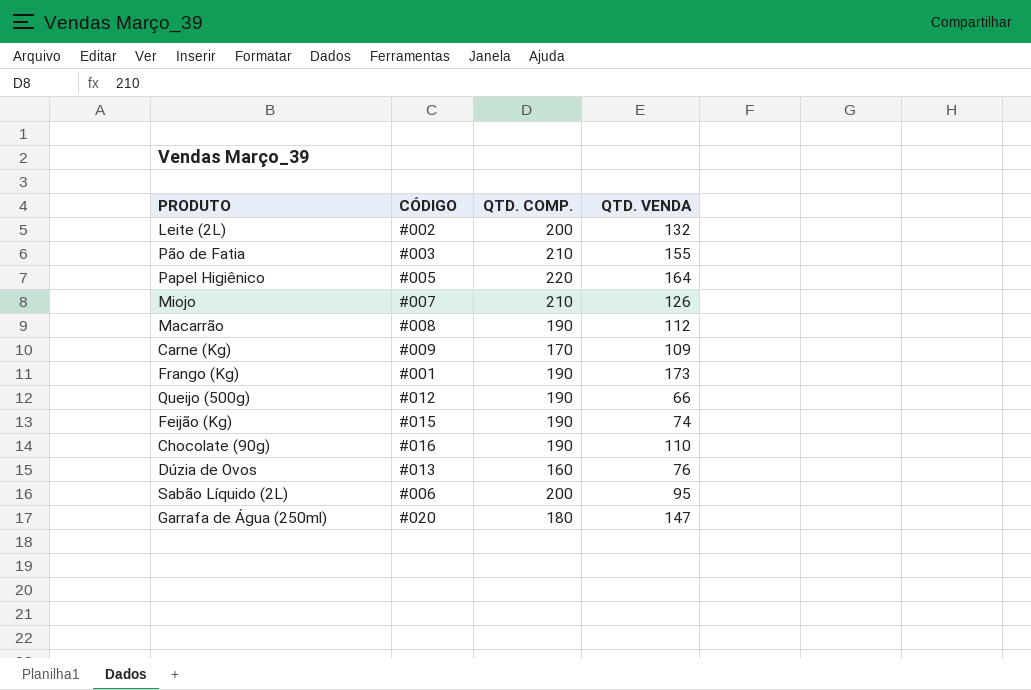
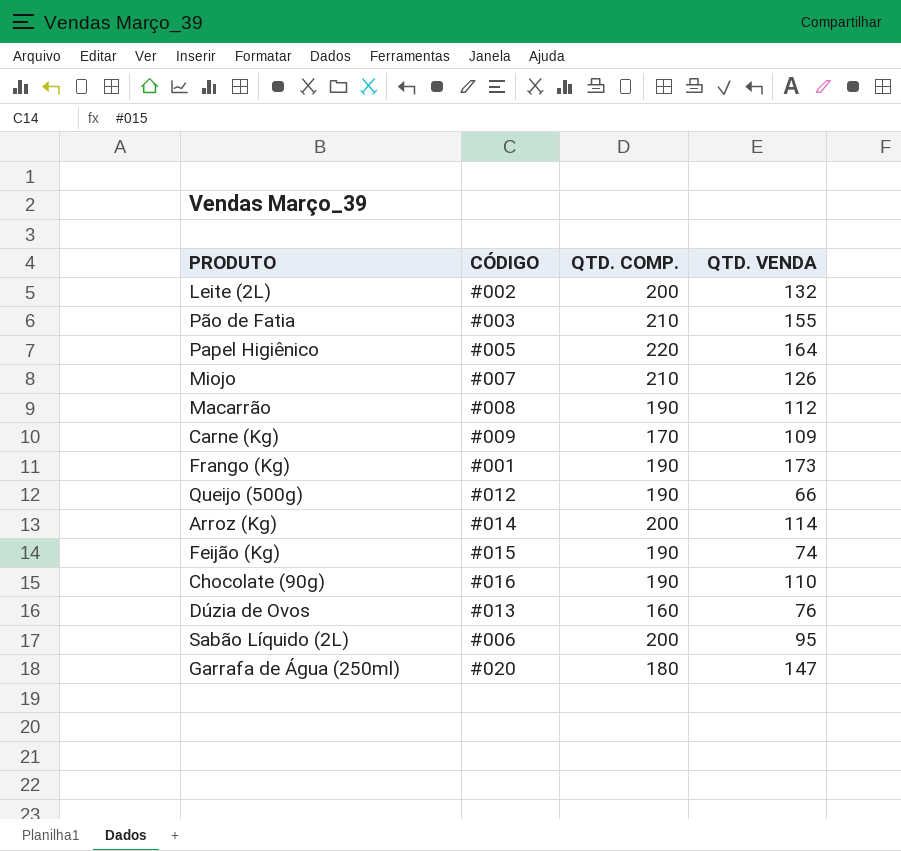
row Arroz (Kg): none -> #014 | 200 | 114

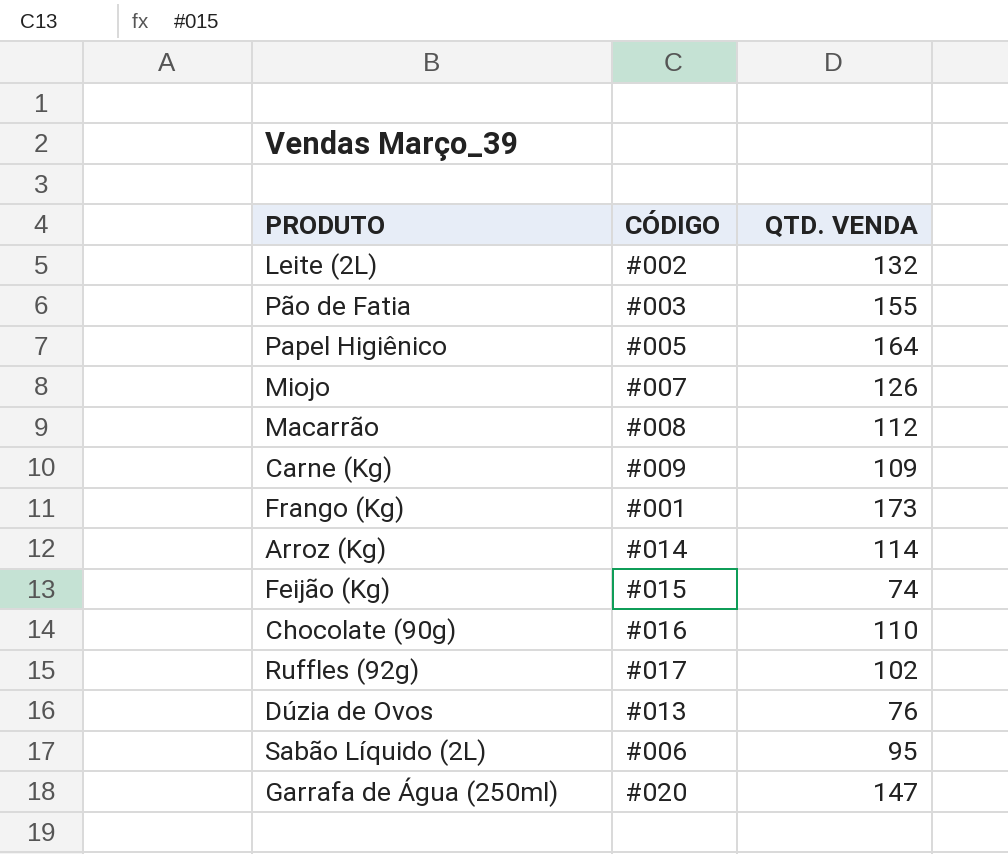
column QTD. COMP. | position: 3 -> none
row Queijo (500g): #012 | 190 | 66 -> none
row Ruffles (92g): none -> #017 | 102

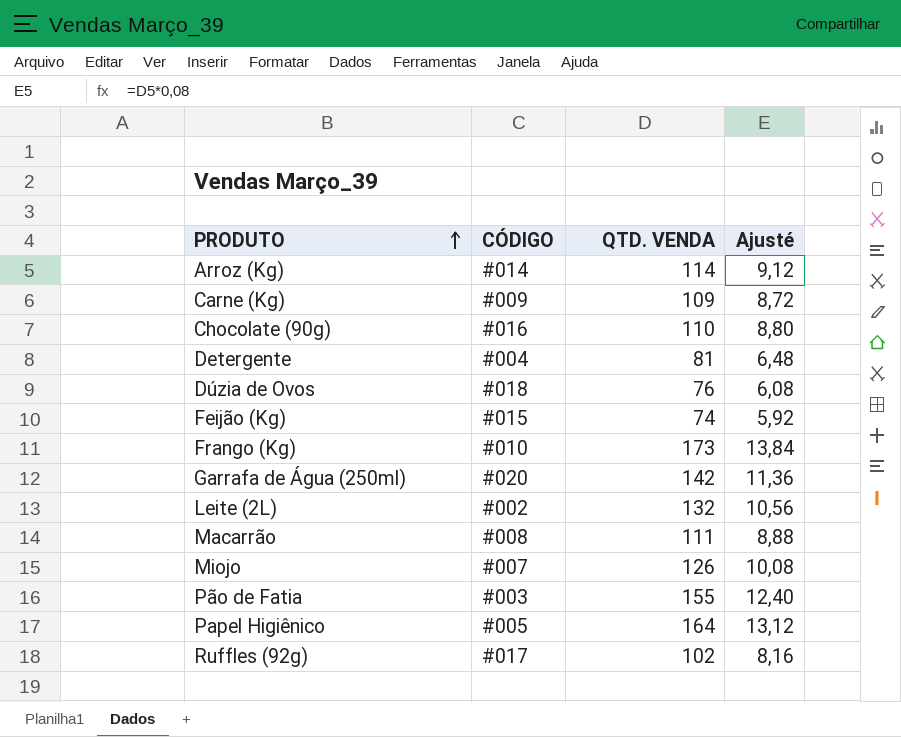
row order: none -> PRODUTO ascending
column Ajusté | formula: none -> [QTD. VENDA] * 0,08
row Sabão Líquido (2L): #006 | 95 -> none
row Detergente: none -> #004 | 81 | 6,48
Dúzia de Ovos | CÓDIGO: #013 -> #018
Frango (Kg) | CÓDIGO: #001 -> #010
Garrafa de Água (250ml) | QTD. VENDA: 147 -> 142
Macarrão | QTD. VENDA: 112 -> 111

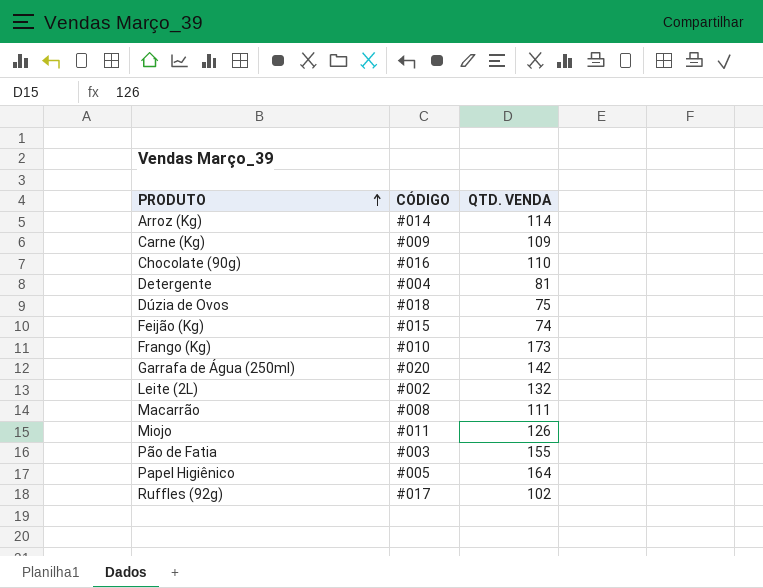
column Ajusté | formula: [QTD. VENDA] * 0,08 -> none
Dúzia de Ovos | QTD. VENDA: 76 -> 75
Miojo | CÓDIGO: #007 -> #011

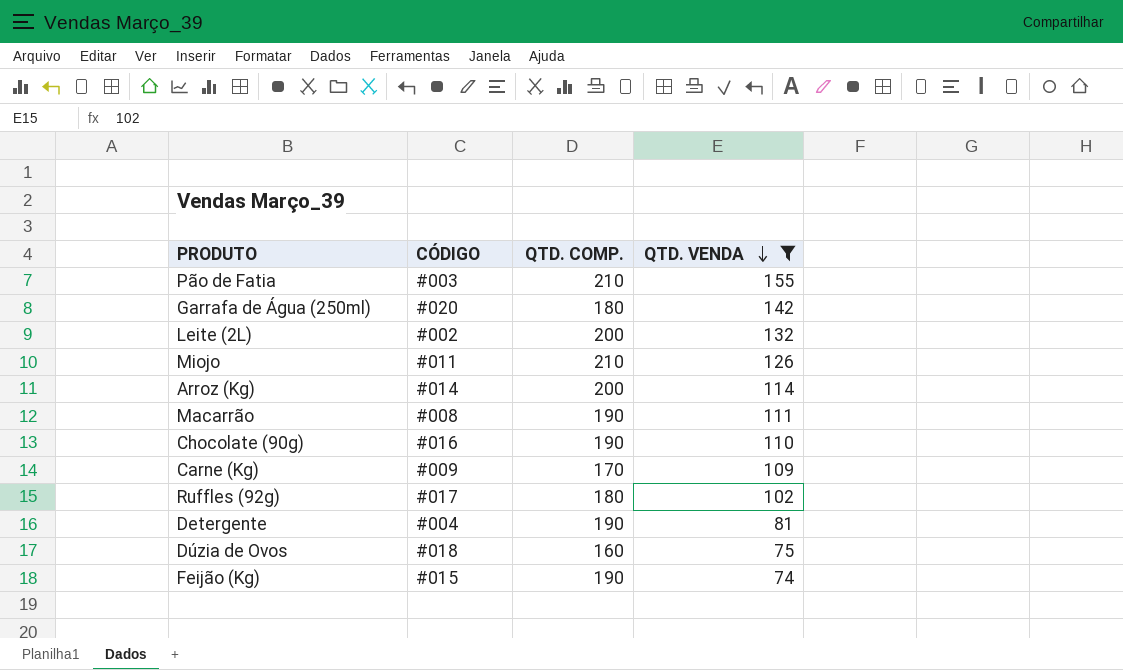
filter: none -> QTD. VENDA <= 155
row order: PRODUTO ascending -> QTD. VENDA descending
column QTD. COMP. | position: none -> 3

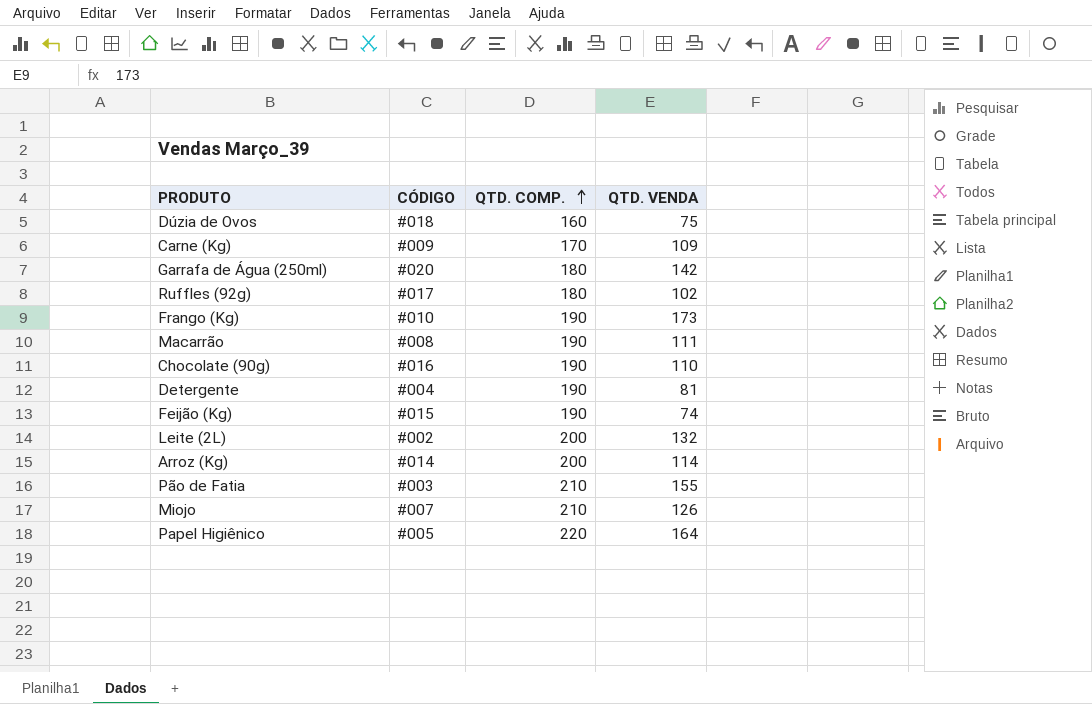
filter: QTD. VENDA <= 155 -> none
row order: QTD. VENDA descending -> QTD. COMP. ascending
Miojo | CÓDIGO: #011 -> #007

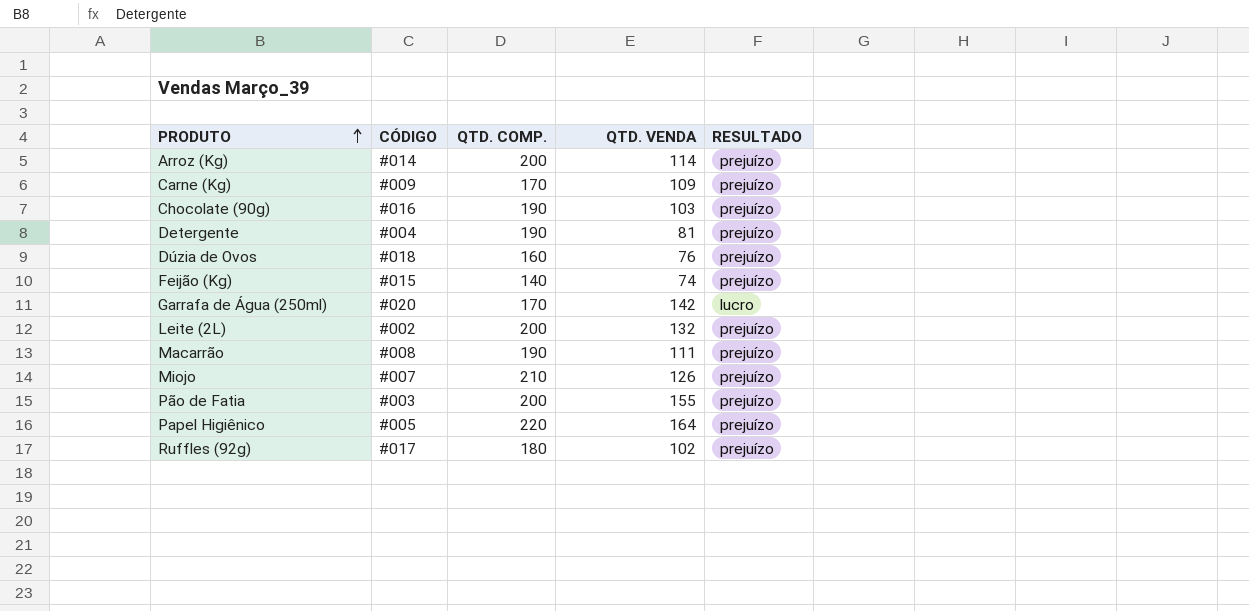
row order: QTD. COMP. ascending -> PRODUTO ascending
column RESULTADO | position: none -> 5
row Frango (Kg): #010 | 190 | 173 -> none
Chocolate (90g) | QTD. VENDA: 110 -> 103
Dúzia de Ovos | QTD. VENDA: 75 -> 76
Feijão (Kg) | QTD. COMP.: 190 -> 140
Garrafa de Água (250ml) | QTD. COMP.: 180 -> 170
Pão de Fatia | QTD. COMP.: 210 -> 200

